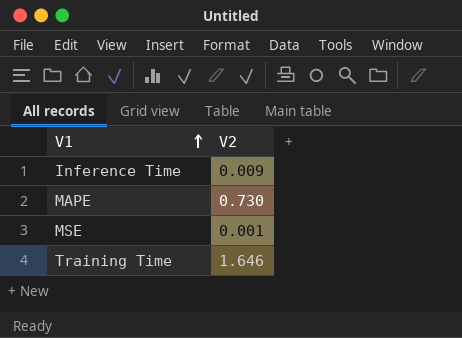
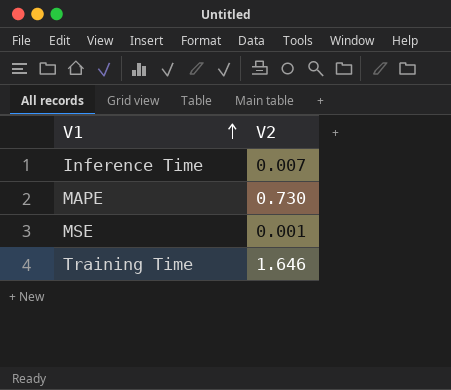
Inference Time | V2: 0.009 -> 0.007

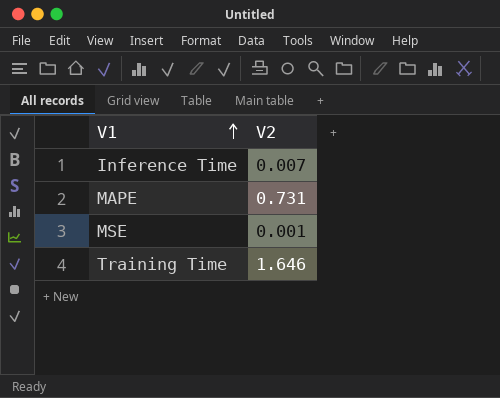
MAPE | V2: 0.730 -> 0.731

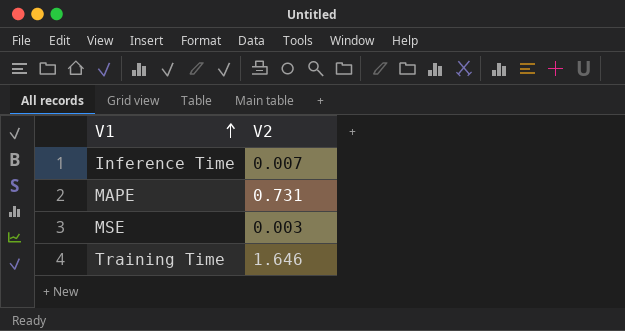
MSE | V2: 0.001 -> 0.003

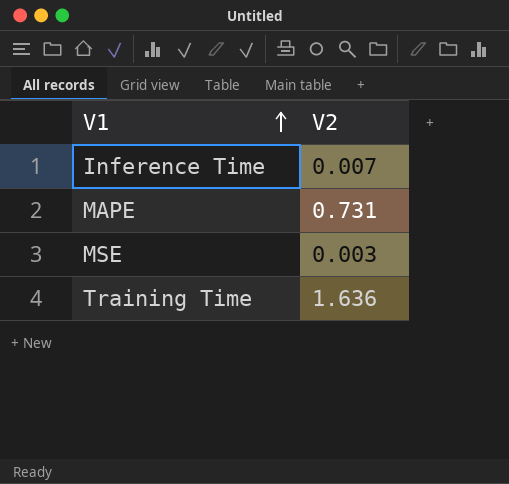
Training Time | V2: 1.646 -> 1.636

